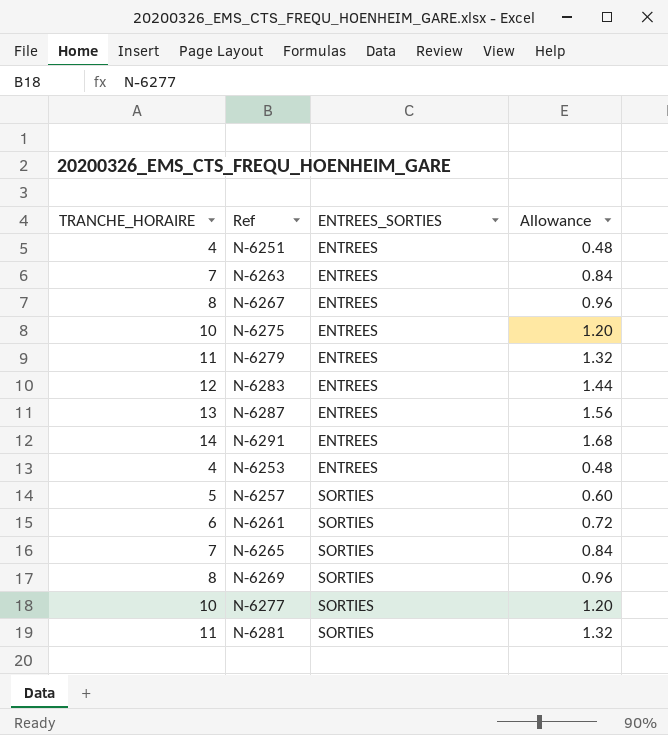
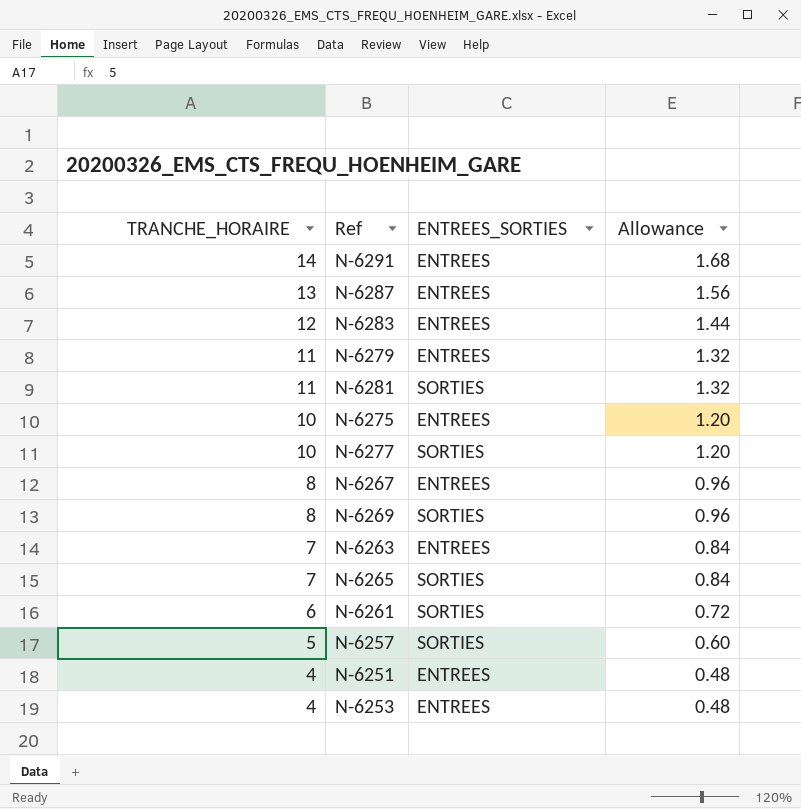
row order: ENTREES_SORTIES ascending -> TRANCHE_HORAIRE descending

